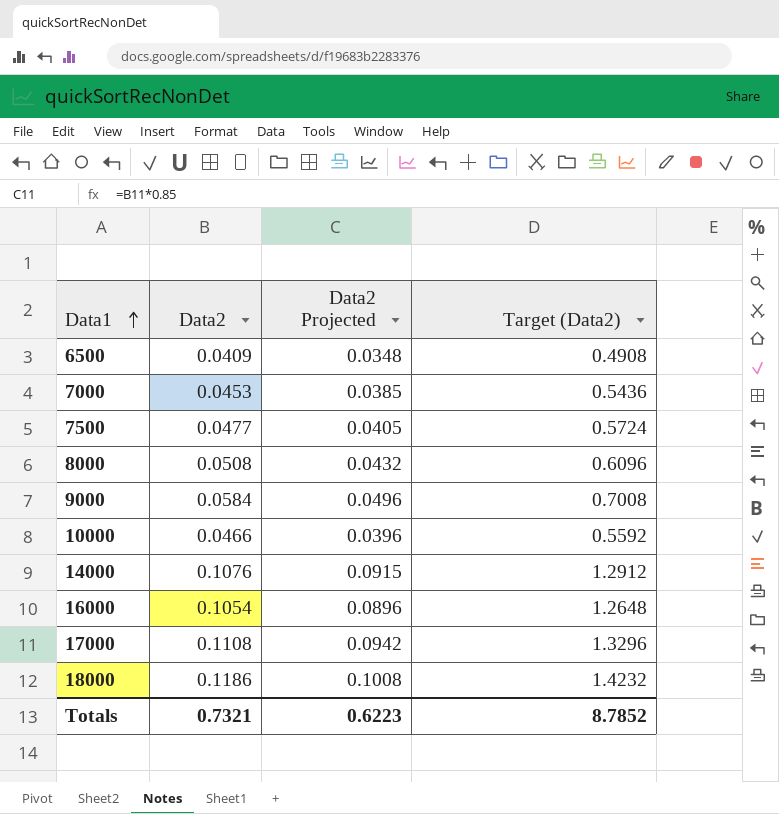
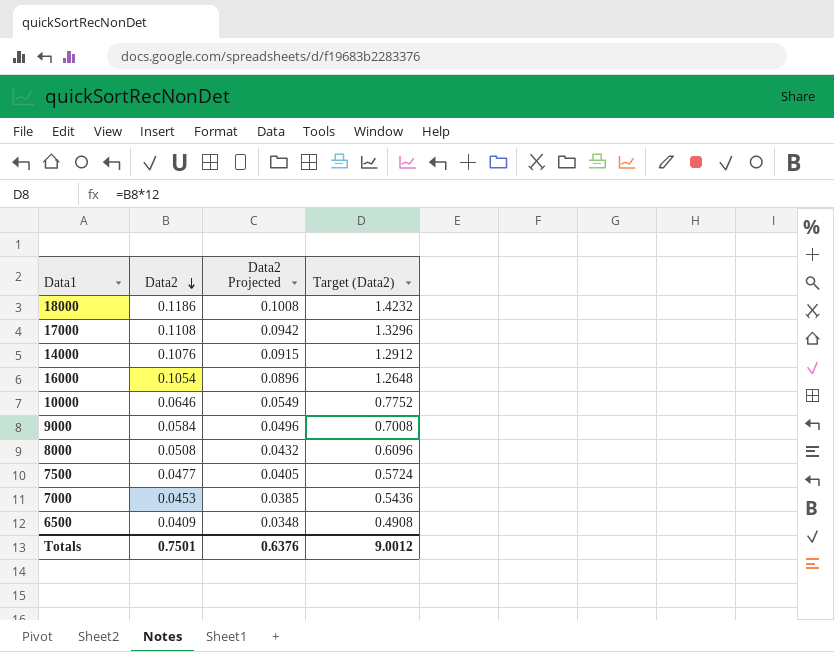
row order: Data1 ascending -> Data2 descending
10000 | Data2: 0.0466 -> 0.0646
10000 | Data2 Projected: 0.0396 -> 0.0549
10000 | Target (Data2): 0.5592 -> 0.7752
Totals | Data2: 0.7321 -> 0.7501
Totals | Data2 Projected: 0.6223 -> 0.6376
Totals | Target (Data2): 8.7852 -> 9.0012

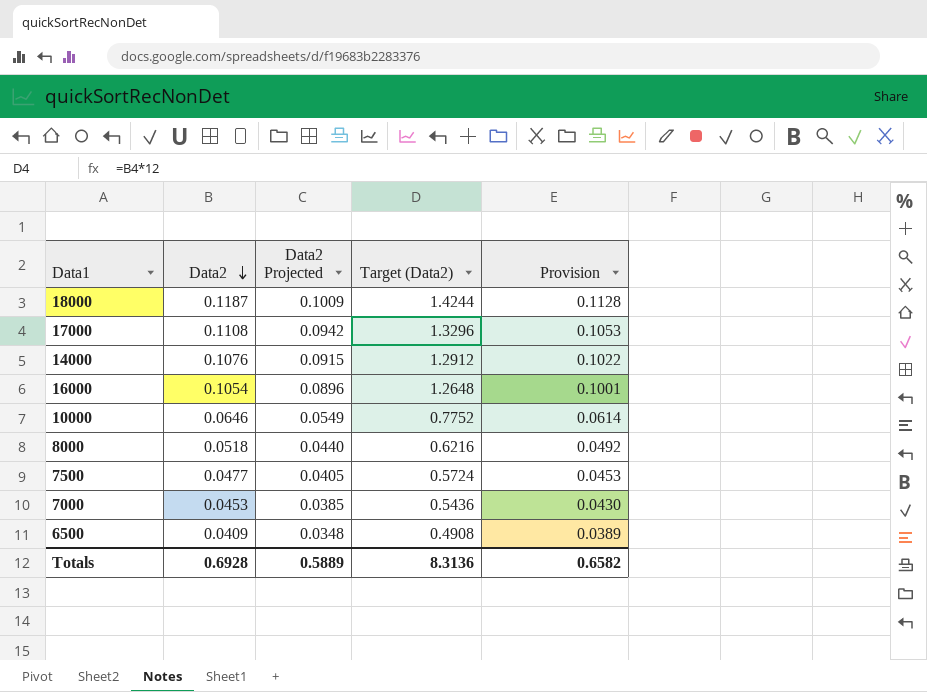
column Provision | formula: none -> [Data2] * 0.95
row 9000: 0.0584 | 0.0496 | 0.7008 -> none
18000 | Data2: 0.1186 -> 0.1187
18000 | Data2 Projected: 0.1008 -> 0.1009
18000 | Target (Data2): 1.4232 -> 1.4244
8000 | Data2: 0.0508 -> 0.0518
8000 | Data2 Projected: 0.0432 -> 0.0440
8000 | Target (Data2): 0.6096 -> 0.6216
Totals | Data2: 0.7501 -> 0.6928
Totals | Data2 Projected: 0.6376 -> 0.5889
Totals | Target (Data2): 9.0012 -> 8.3136

